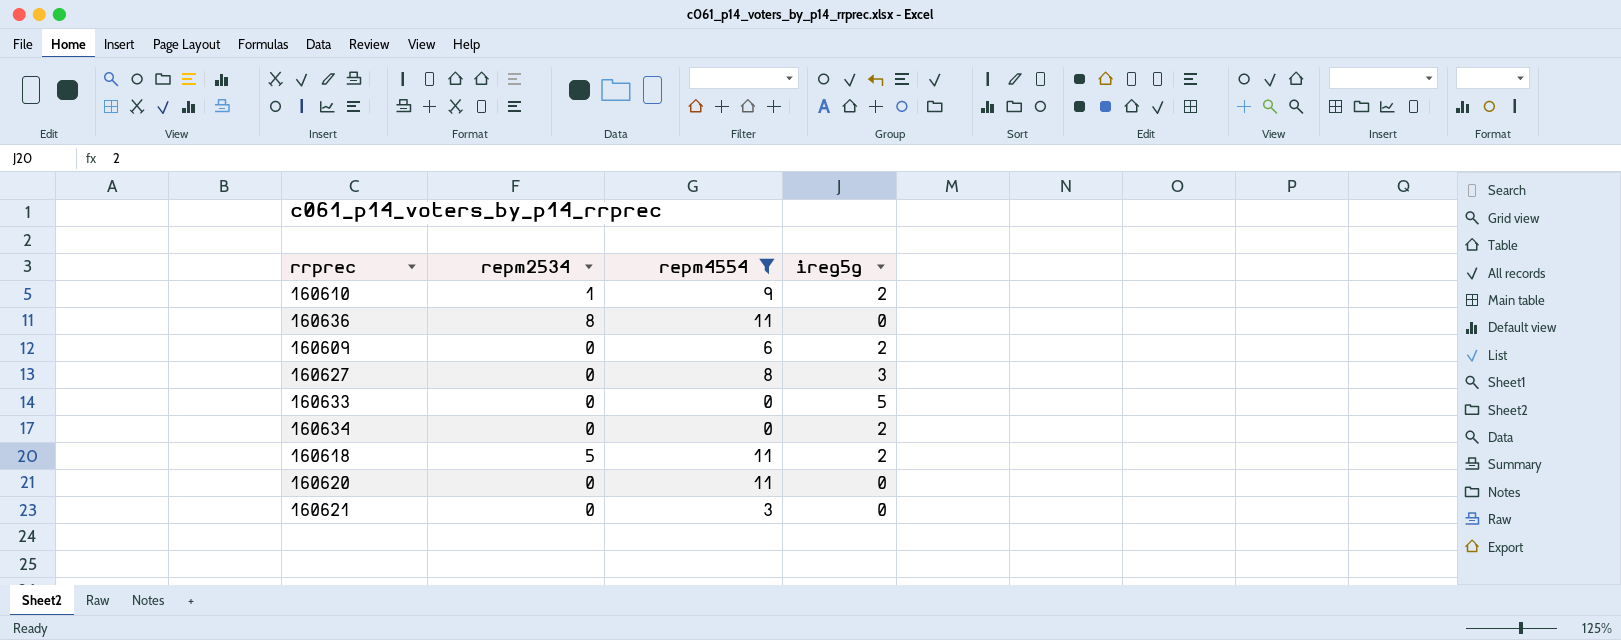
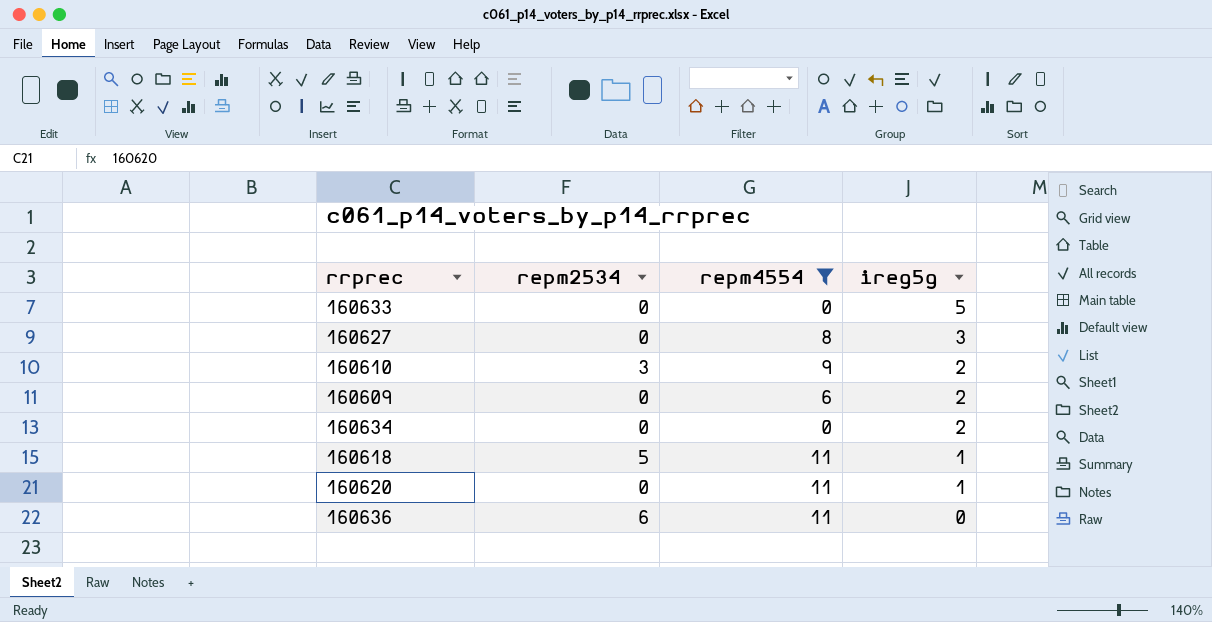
row order: none -> ireg5g descending
row 160621: 0 | 3 | 0 -> none
160610 | repm2534: 1 -> 3
160618 | ireg5g: 2 -> 1
160620 | ireg5g: 0 -> 1
160636 | repm2534: 8 -> 6

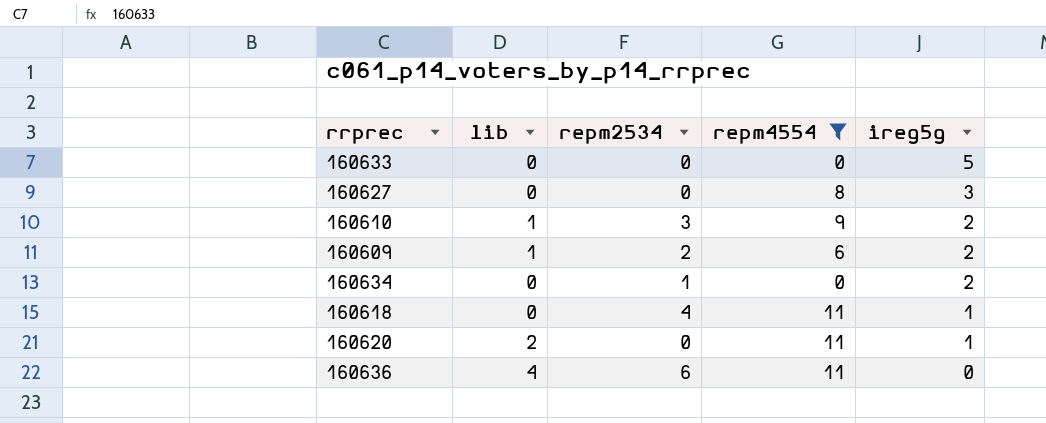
column lib | position: none -> 2
160609 | repm2534: 0 -> 2
160634 | repm2534: 0 -> 1
160618 | repm2534: 5 -> 4

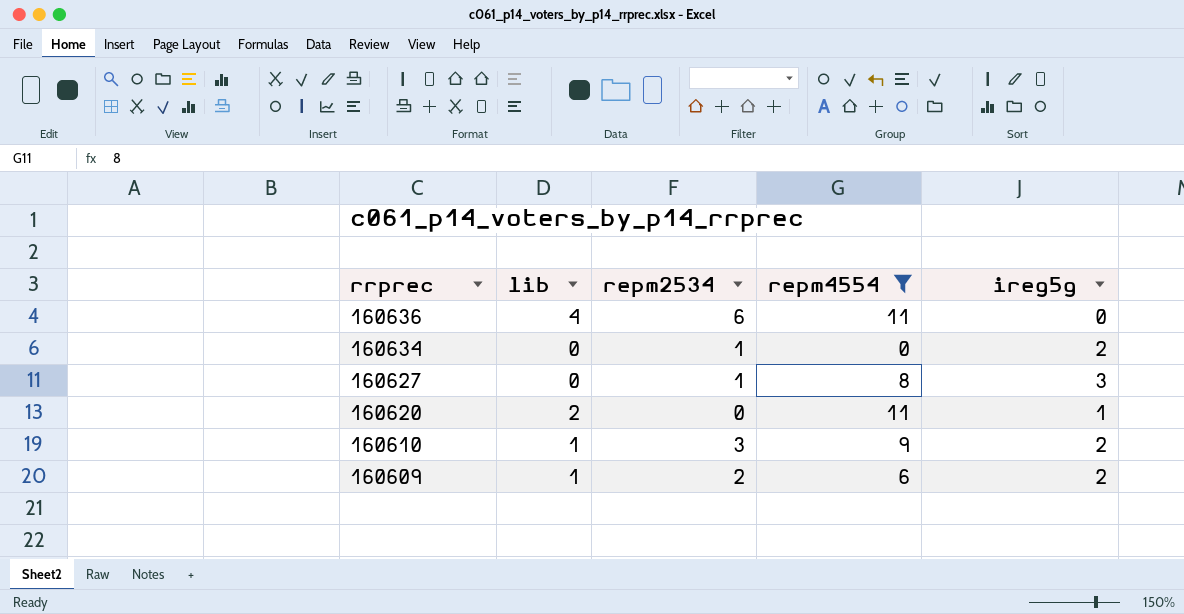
row order: ireg5g descending -> rrprec descending
row 160633: 0 | 0 | 0 | 5 -> none
row 160618: 0 | 4 | 11 | 1 -> none
160627 | repm2534: 0 -> 1

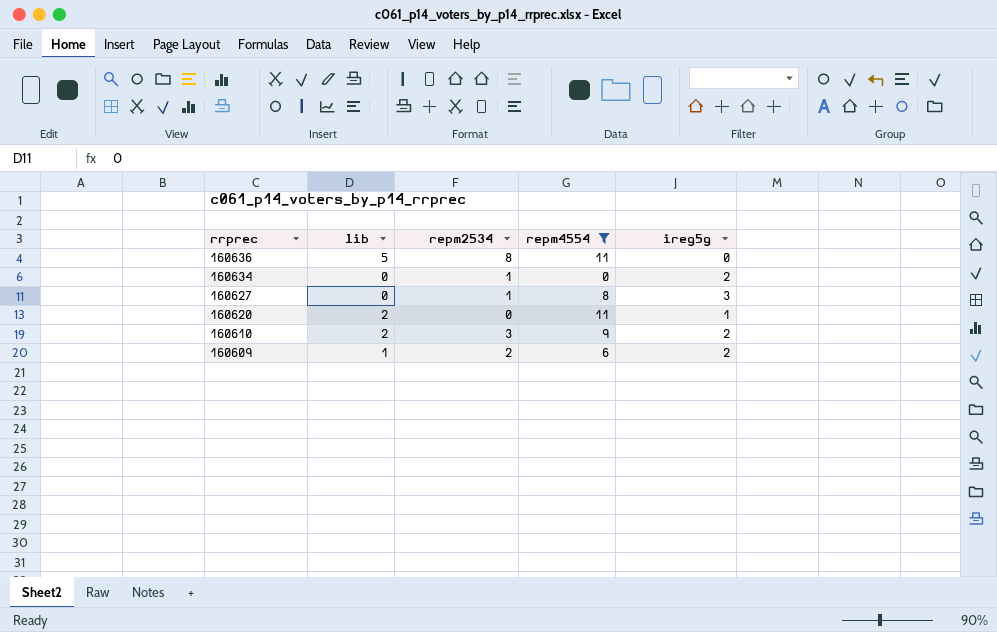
160636 | lib: 4 -> 5
160636 | repm2534: 6 -> 8
160610 | lib: 1 -> 2

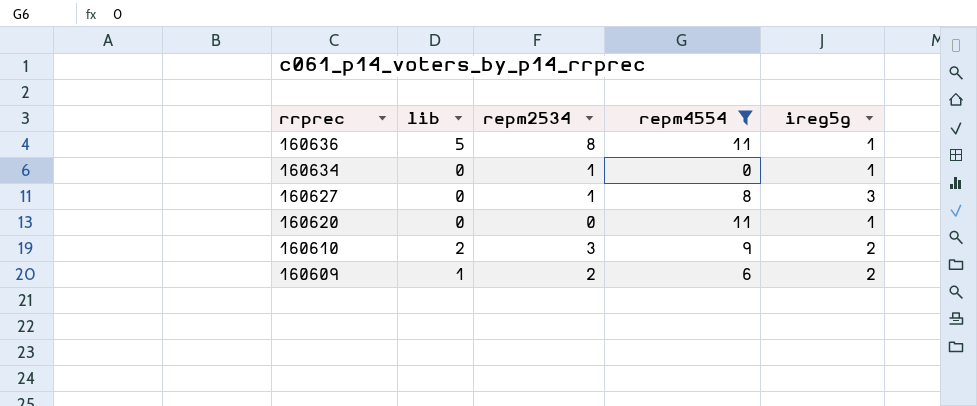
160636 | ireg5g: 0 -> 1
160634 | ireg5g: 2 -> 1
160620 | lib: 2 -> 0

